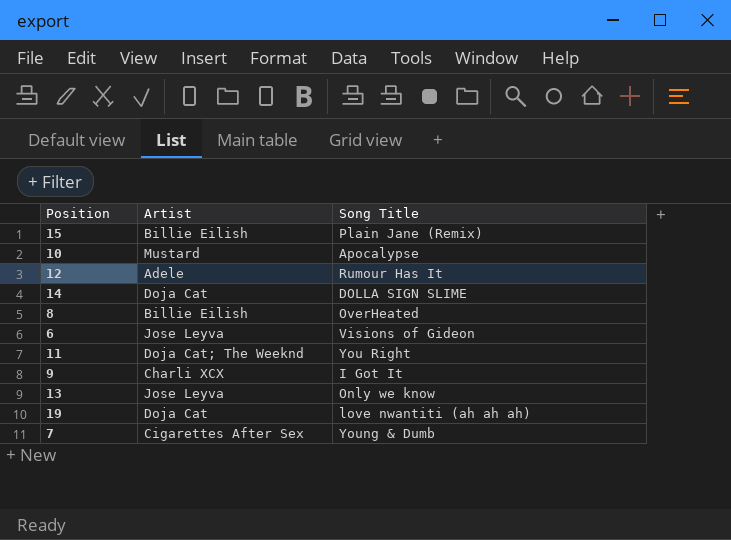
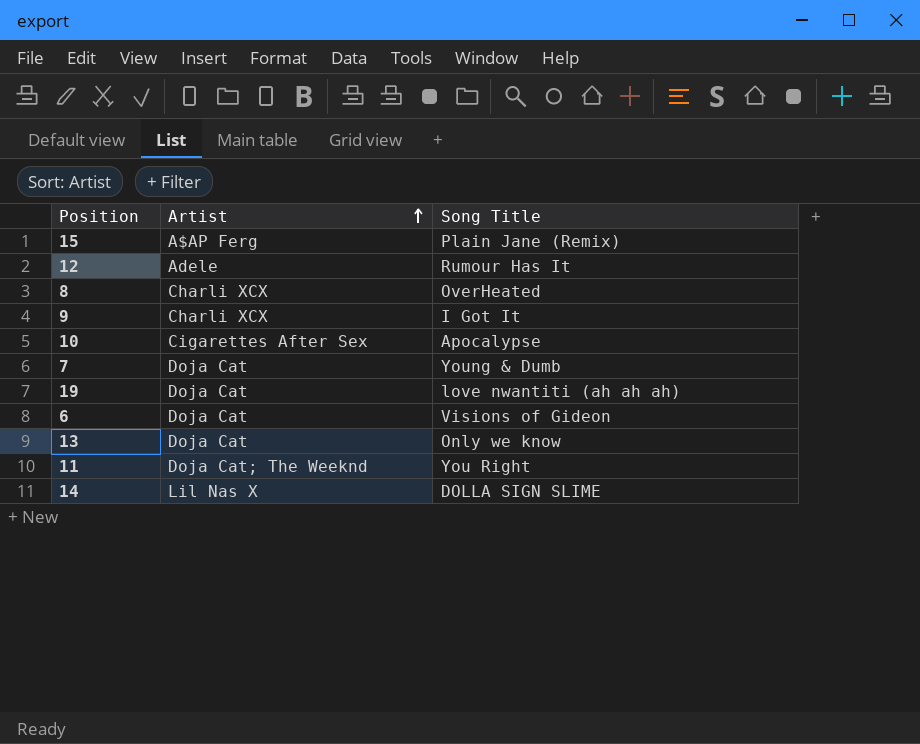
row order: none -> Artist ascending
15 | Artist: Billie Eilish -> A$AP Ferg
8 | Artist: Billie Eilish -> Charli XCX
10 | Artist: Mustard -> Cigarettes After Sex
7 | Artist: Cigarettes After Sex -> Doja Cat
6 | Artist: Jose Leyva -> Doja Cat
13 | Artist: Jose Leyva -> Doja Cat
14 | Artist: Doja Cat -> Lil Nas X

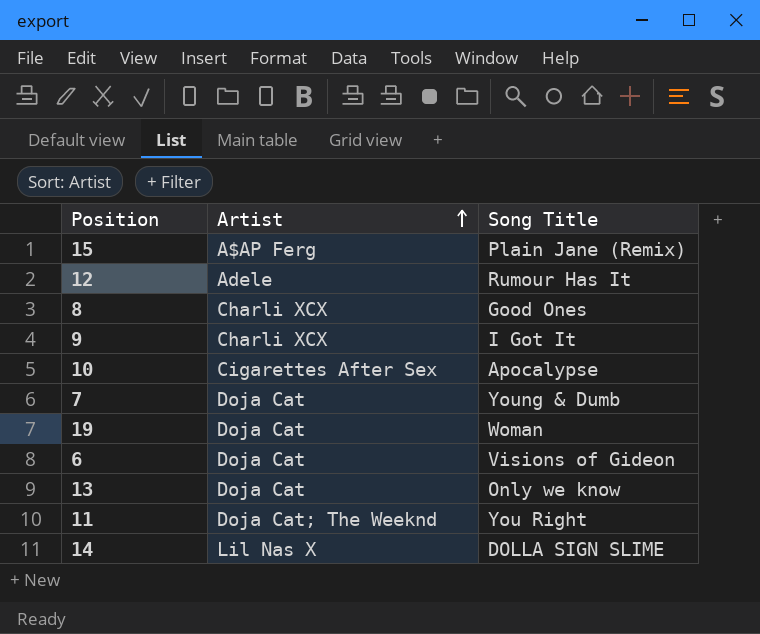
8 | Song Title: OverHeated -> Good Ones
19 | Song Title: love nwantiti (ah ah ah) -> Woman

